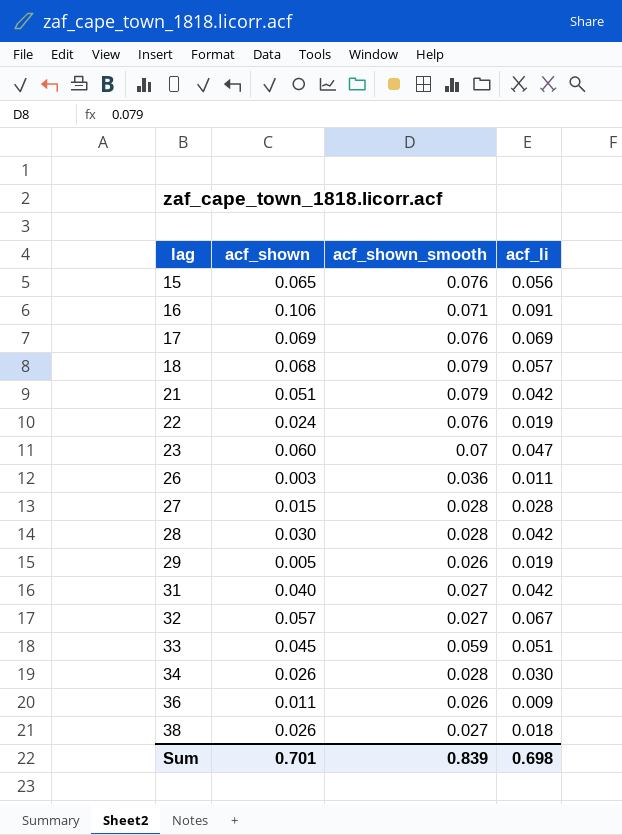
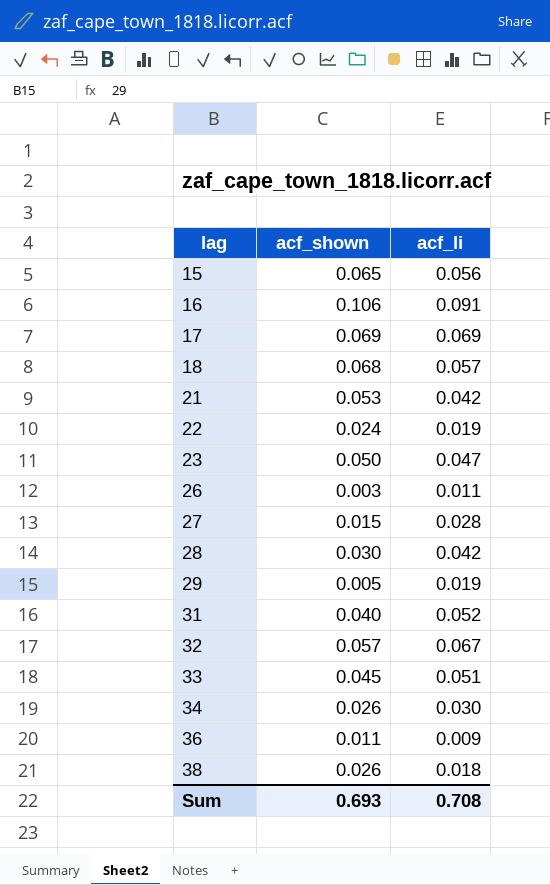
column acf_shown_smooth | position: 3 -> none
21 | acf_shown: 0.051 -> 0.053
23 | acf_shown: 0.060 -> 0.050
31 | acf_li: 0.042 -> 0.052
Sum | acf_shown: 0.701 -> 0.693
Sum | acf_li: 0.698 -> 0.708

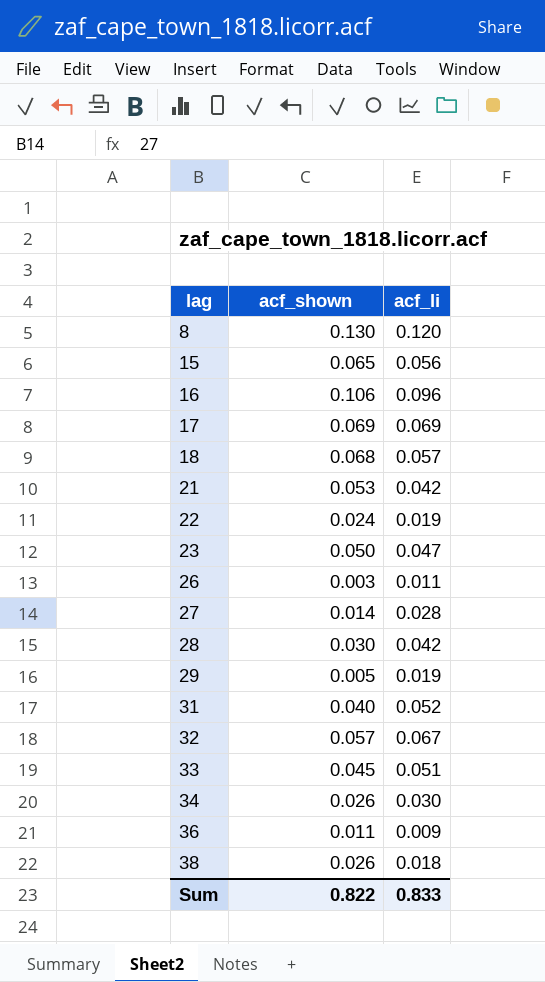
row 8: none -> 0.130 | 0.120
16 | acf_li: 0.091 -> 0.096
27 | acf_shown: 0.015 -> 0.014
Sum | acf_shown: 0.693 -> 0.822
Sum | acf_li: 0.708 -> 0.833

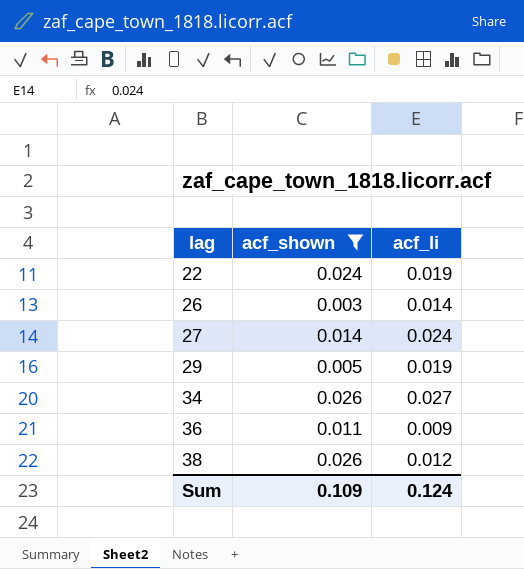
filter: none -> acf_shown <= 0.026
26 | acf_li: 0.011 -> 0.014
27 | acf_li: 0.028 -> 0.024
34 | acf_li: 0.030 -> 0.027
38 | acf_li: 0.018 -> 0.012
Sum | acf_shown: 0.822 -> 0.109
Sum | acf_li: 0.833 -> 0.124

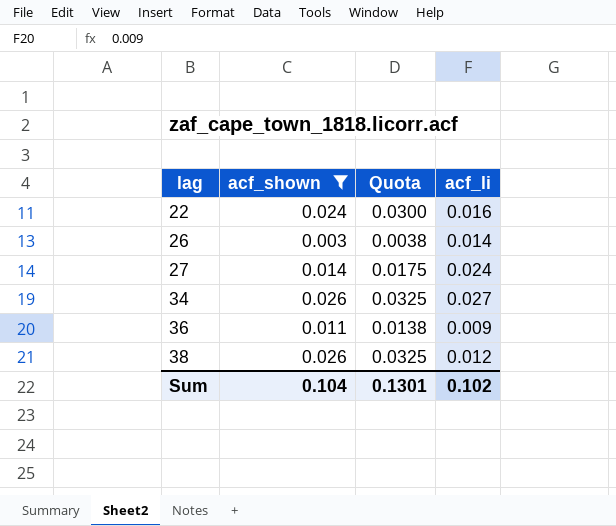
column Quota | formula: none -> [acf_shown] * 1.25
row 29: 0.005 | 0.019 -> none
22 | acf_li: 0.019 -> 0.016
Sum | acf_shown: 0.109 -> 0.104
Sum | acf_li: 0.124 -> 0.102

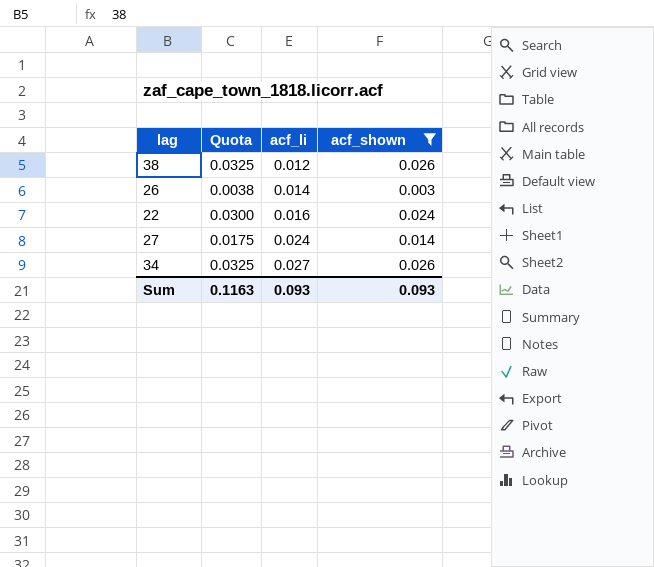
row order: lag ascending -> acf_li ascending
column acf_shown | position: 2 -> 4
row 36: 0.011 | 0.0138 | 0.009 -> none
Sum | Quota: 0.1301 -> 0.1163
Sum | acf_li: 0.102 -> 0.093
Sum | acf_shown: 0.104 -> 0.093

